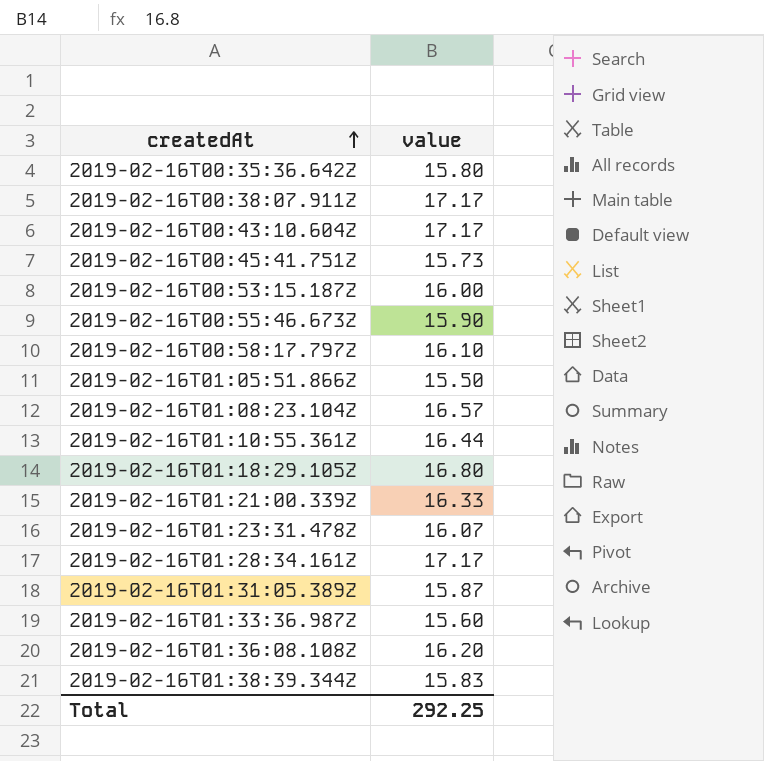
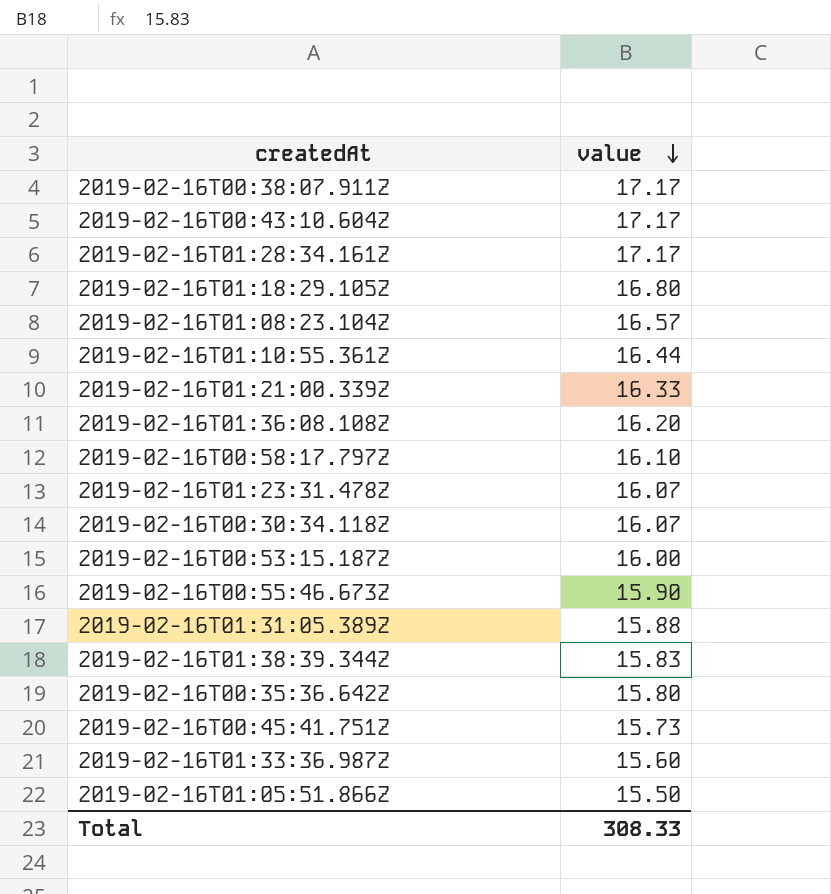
row order: createdAt ascending -> value descending
row 2019-02-16T00:30:34.118Z: none -> 16.07
2019-02-16T01:31:05.389Z | value: 15.87 -> 15.88
Total | value: 292.25 -> 308.33

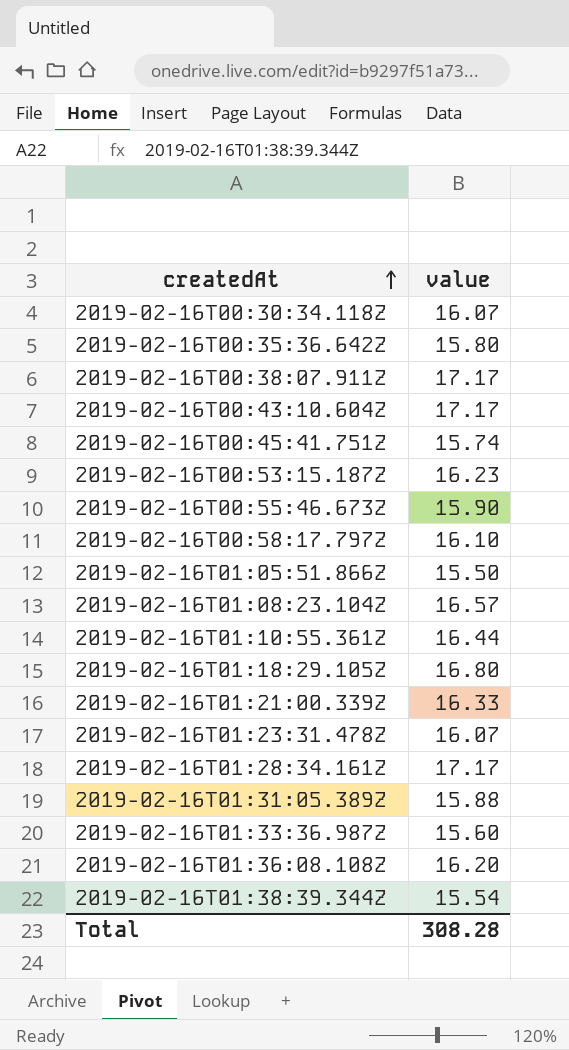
row order: value descending -> createdAt ascending
2019-02-16T00:45:41.751Z | value: 15.73 -> 15.74
2019-02-16T00:53:15.187Z | value: 16.00 -> 16.23
2019-02-16T01:38:39.344Z | value: 15.83 -> 15.54
Total | value: 308.33 -> 308.28

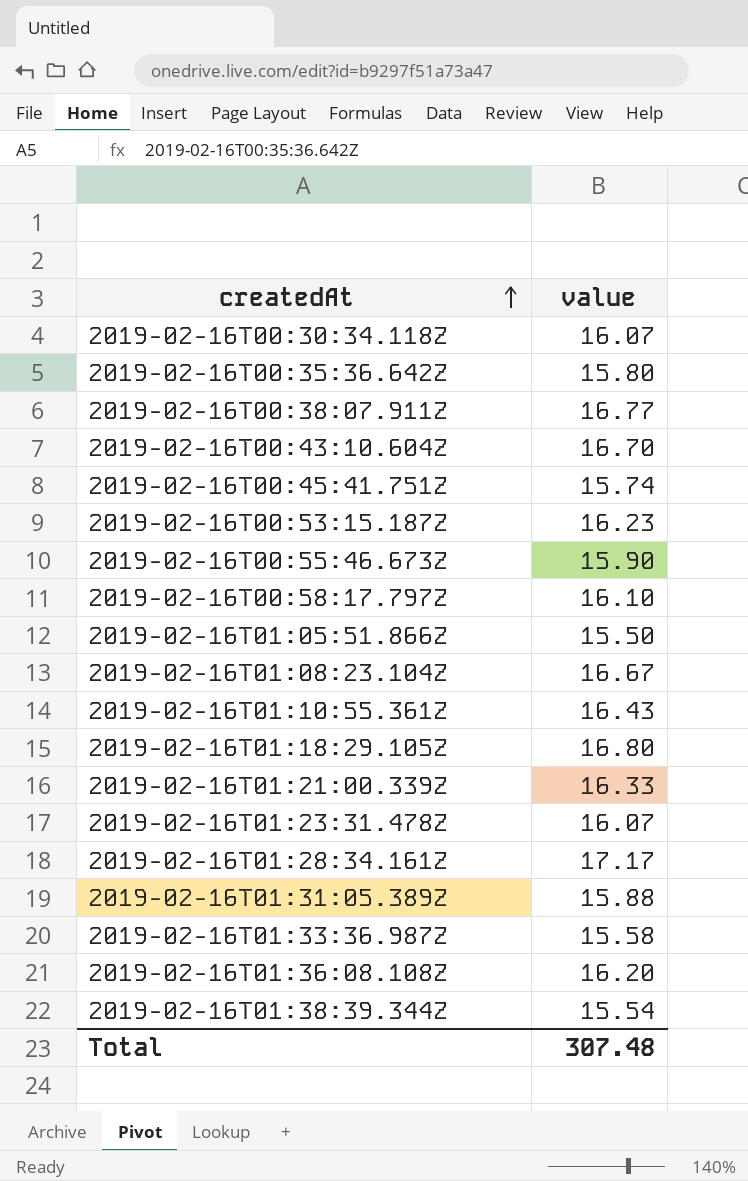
2019-02-16T00:38:07.911Z | value: 17.17 -> 16.77
2019-02-16T00:43:10.604Z | value: 17.17 -> 16.70
2019-02-16T01:08:23.104Z | value: 16.57 -> 16.67
2019-02-16T01:10:55.361Z | value: 16.44 -> 16.43
2019-02-16T01:33:36.987Z | value: 15.60 -> 15.58
Total | value: 308.28 -> 307.48

